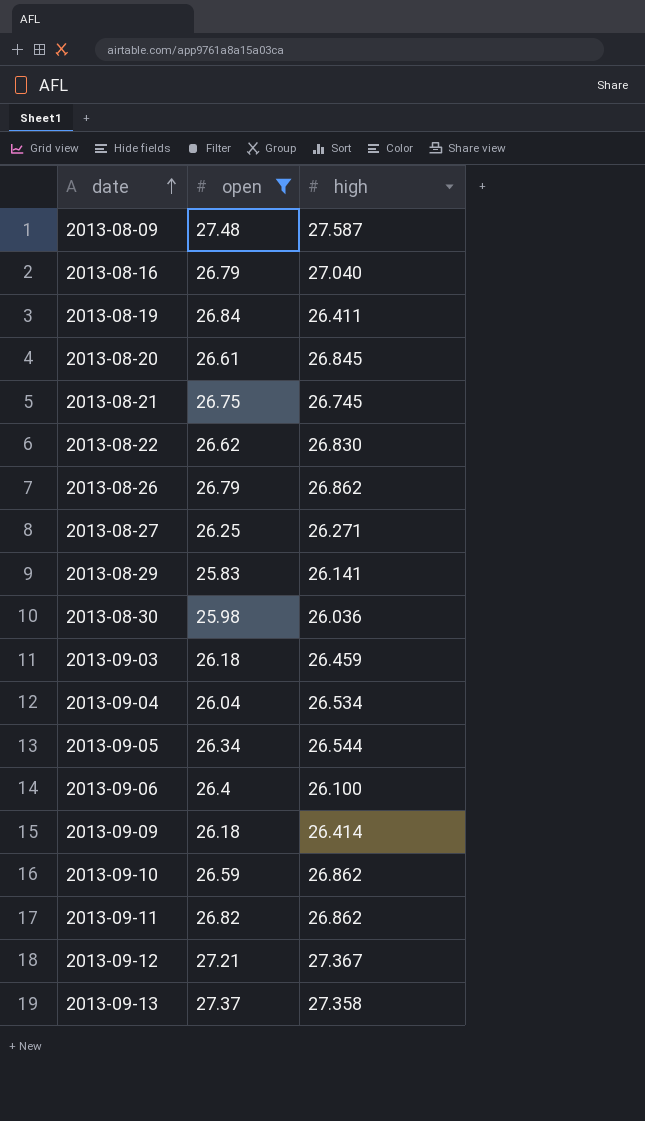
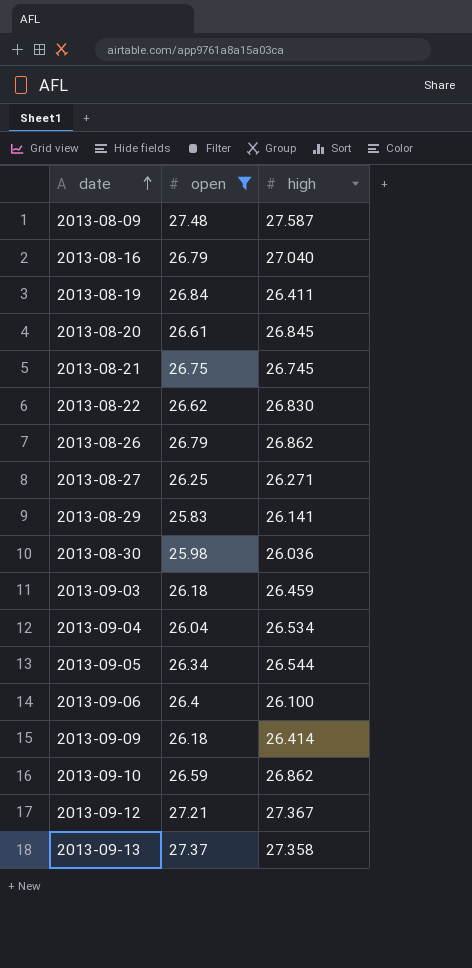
row 2013-09-11: 26.82 | 26.862 -> none

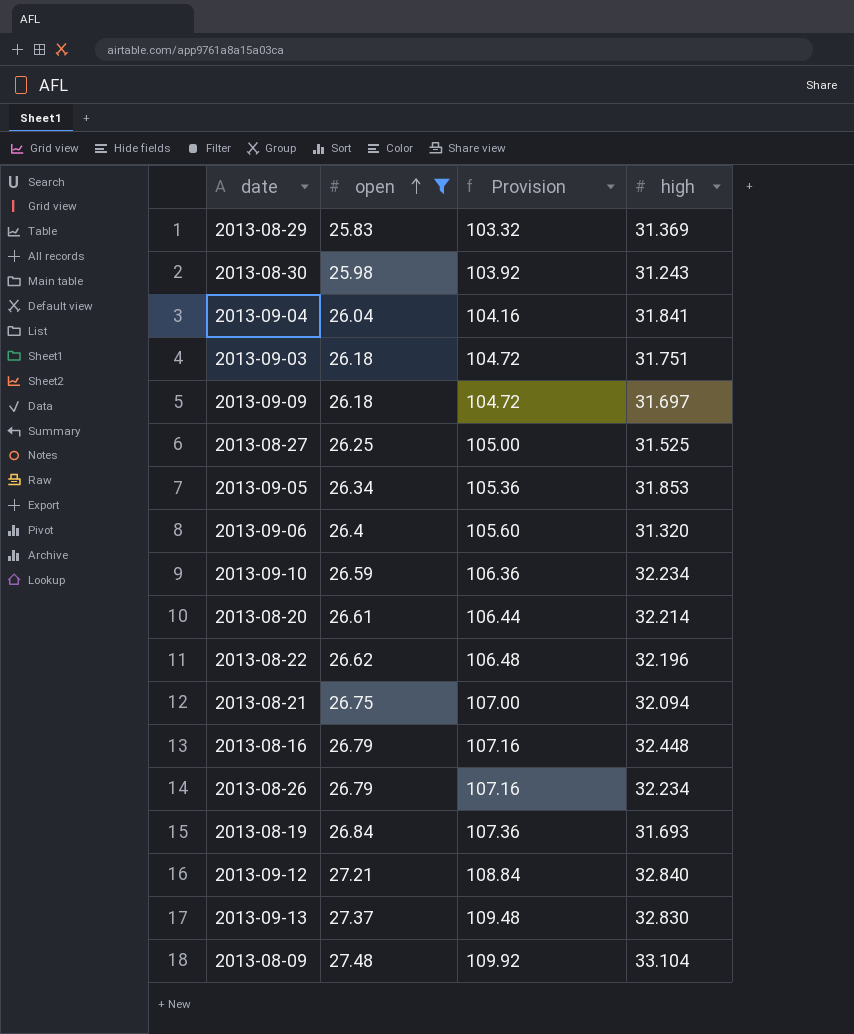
row order: date ascending -> open ascending
column Provision | formula: none -> [open] * 4
2013-08-29 | high: 26.141 -> 31.369
2013-08-30 | high: 26.036 -> 31.243
2013-09-04 | high: 26.534 -> 31.841
2013-09-03 | high: 26.459 -> 31.751
2013-09-09 | high: 26.414 -> 31.697
2013-08-27 | high: 26.271 -> 31.525
2013-09-05 | high: 26.544 -> 31.853
2013-09-06 | high: 26.100 -> 31.320
2013-09-10 | high: 26.862 -> 32.234
2013-08-20 | high: 26.845 -> 32.214
2013-08-22 | high: 26.830 -> 32.196
2013-08-21 | high: 26.745 -> 32.094
2013-08-16 | high: 27.040 -> 32.448
2013-08-26 | high: 26.862 -> 32.234
2013-08-19 | high: 26.411 -> 31.693
2013-09-12 | high: 27.367 -> 32.840
2013-09-13 | high: 27.358 -> 32.830
2013-08-09 | high: 27.587 -> 33.104

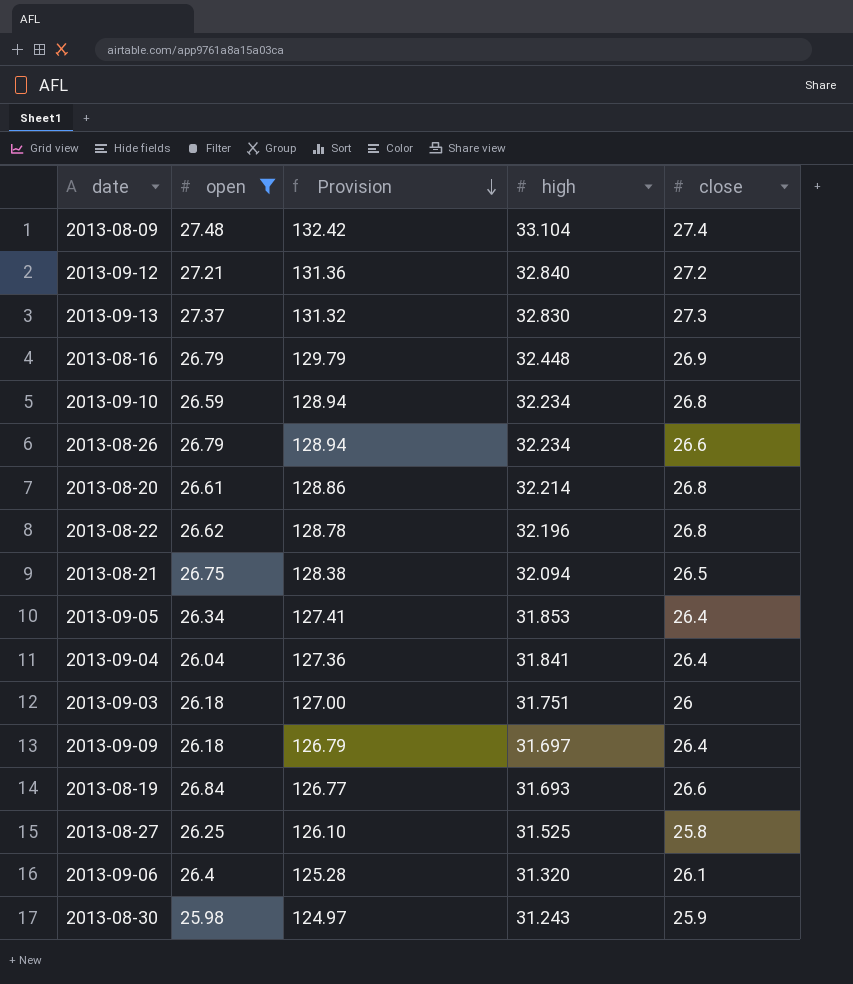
row order: open ascending -> Provision descending
column Provision | formula: [open] * 4 -> [high] * 4
column close | position: none -> 5
row 2013-08-29: 25.83 | 103.32 | 31.369 -> none

